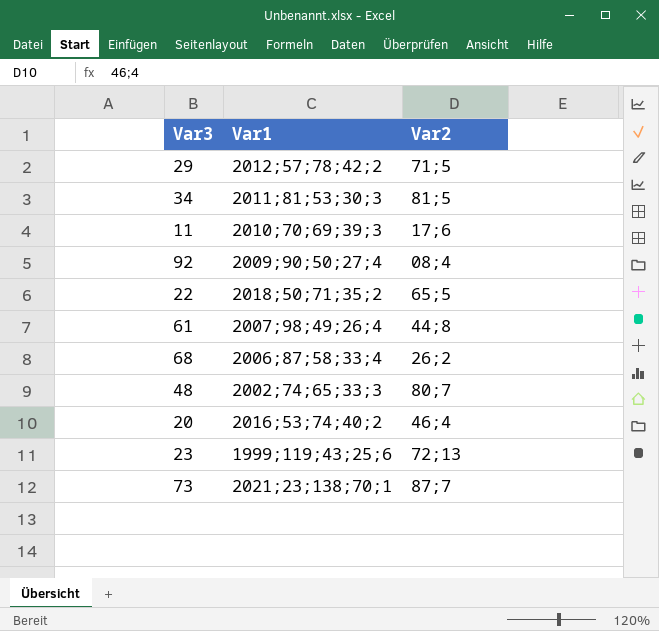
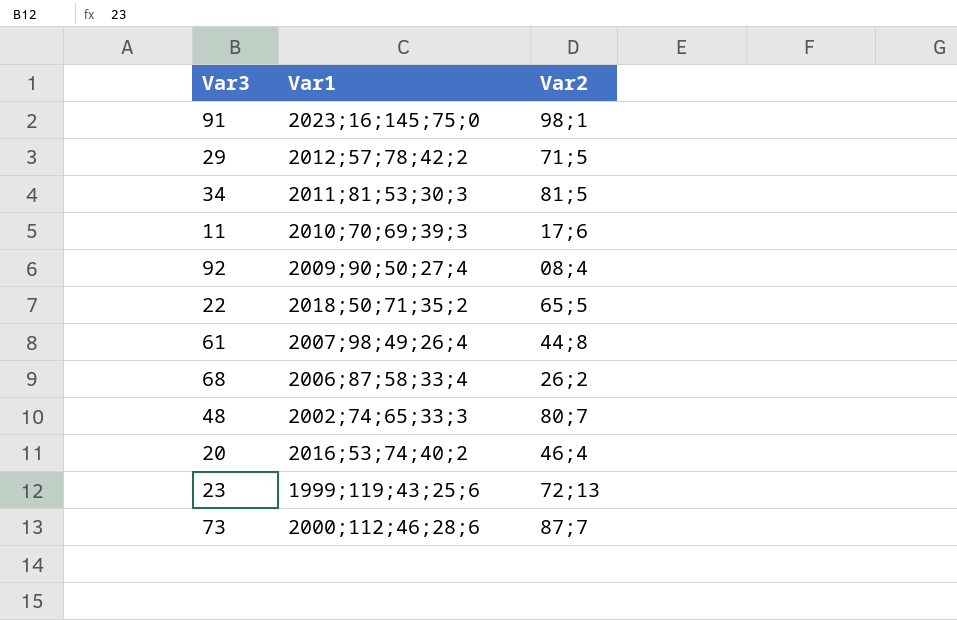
row 91: none -> 2023;16;145;75;0 | 98;1
73 | Var1: 2021;23;138;70;1 -> 2000;112;46;28;6

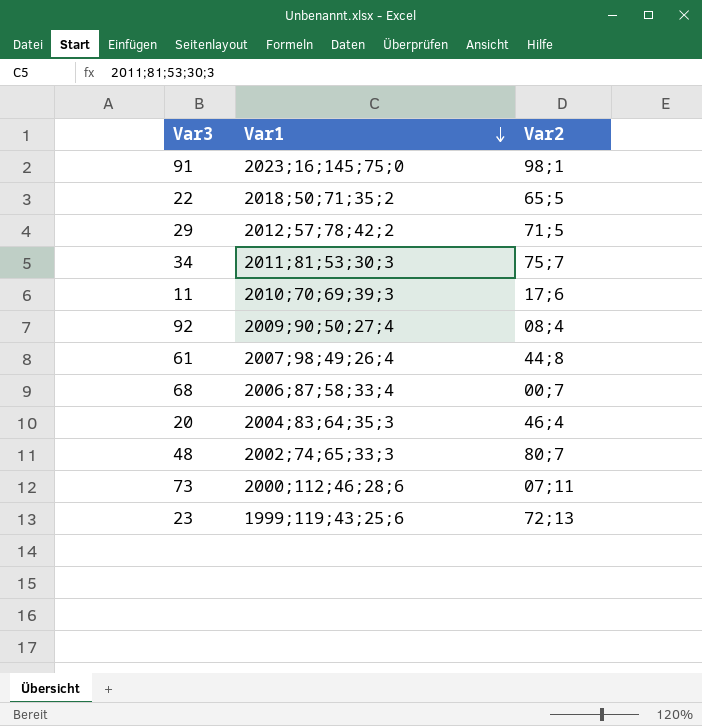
row order: none -> Var1 descending
34 | Var2: 81;5 -> 75;7
68 | Var2: 26;2 -> 00;7
20 | Var1: 2016;53;74;40;2 -> 2004;83;64;35;3
73 | Var2: 87;7 -> 07;11

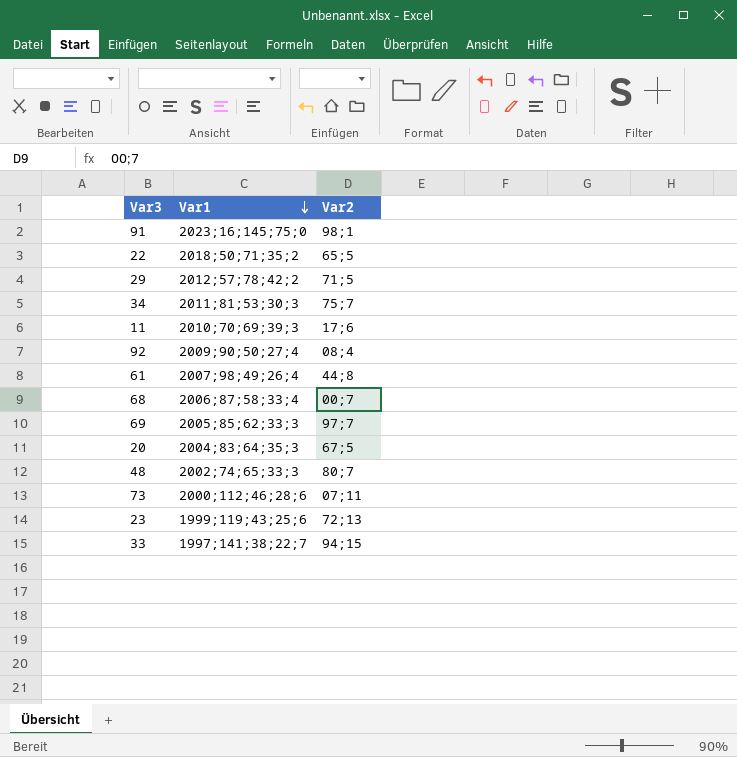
row 69: none -> 2005;85;62;33;3 | 97;7
20 | Var2: 46;4 -> 67;5
row 33: none -> 1997;141;38;22;7 | 94;15

